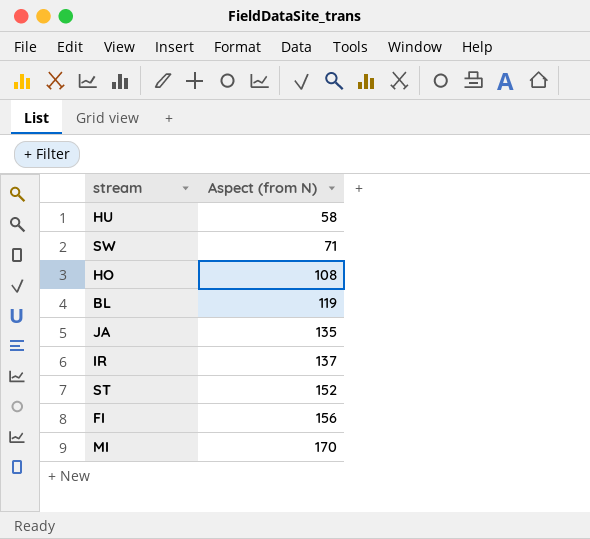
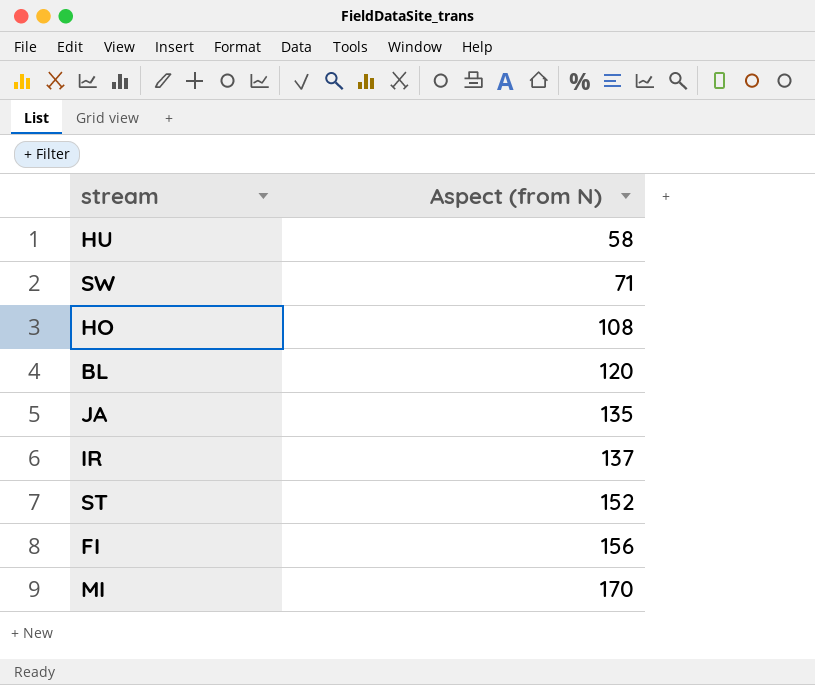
BL | Aspect (from N): 119 -> 120

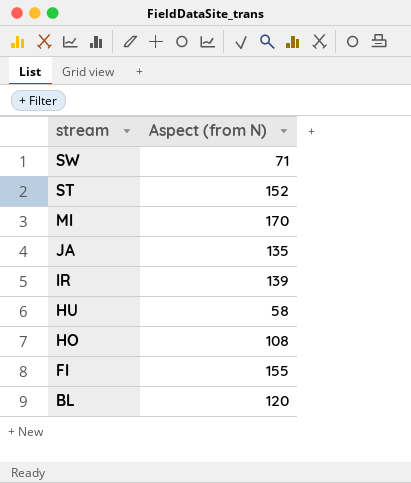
row order: Aspect (from N) ascending -> stream descending
IR | Aspect (from N): 137 -> 139
FI | Aspect (from N): 156 -> 155

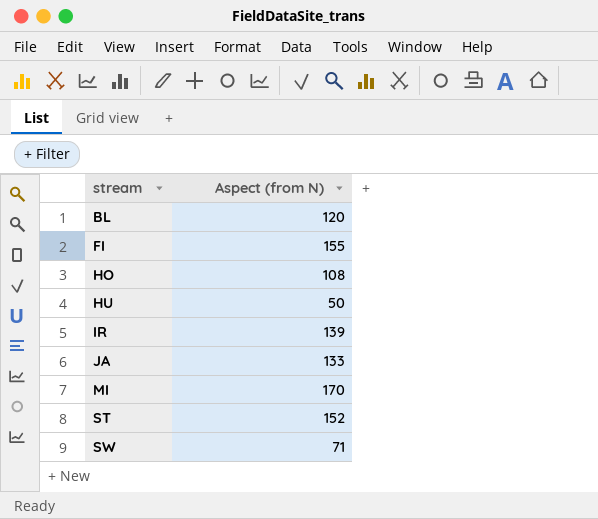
row order: stream descending -> stream ascending
HU | Aspect (from N): 58 -> 50
JA | Aspect (from N): 135 -> 133

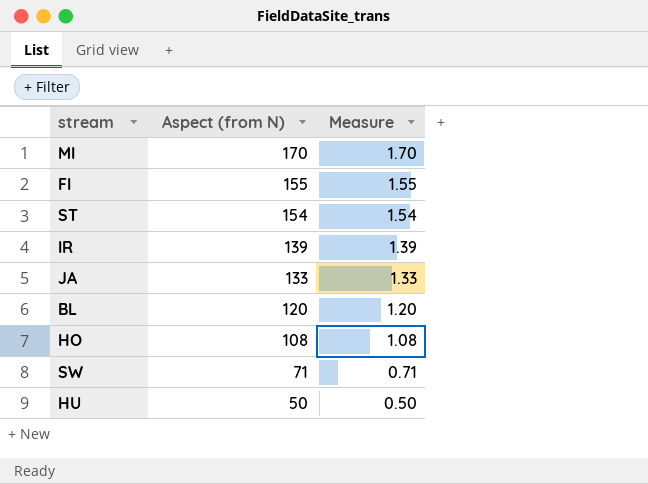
row order: stream ascending -> Aspect (from N) descending
column Measure | formula: none -> [Aspect (from N)] * 0.01
ST | Aspect (from N): 152 -> 154

